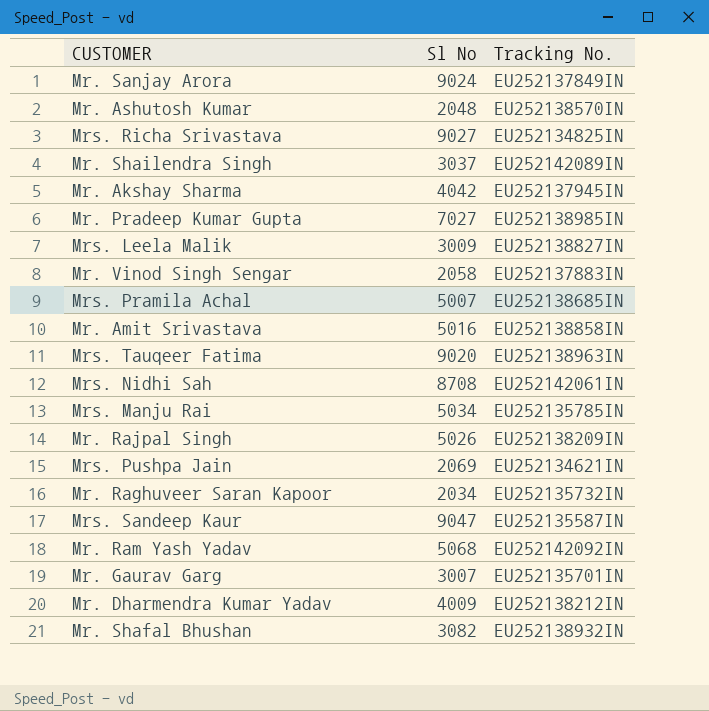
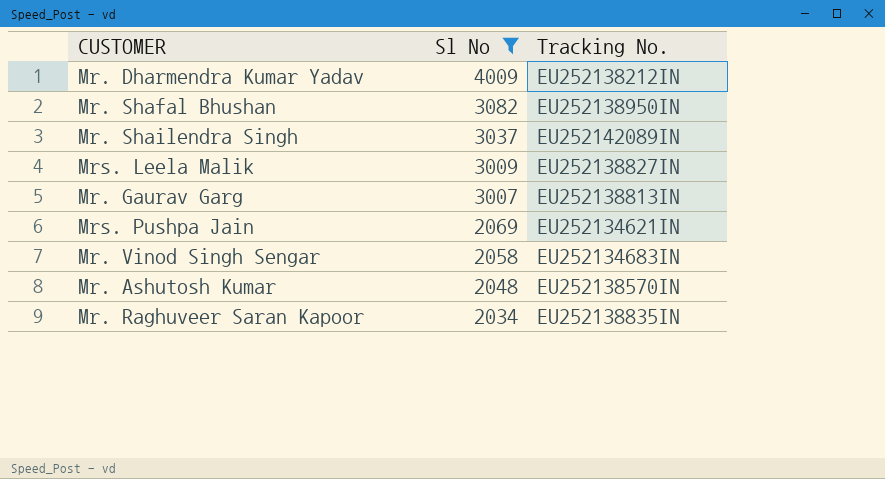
filter: none -> Sl No <= 4009
row order: none -> Sl No descending
Mr. Shafal Bhushan | Tracking No.: EU252138932IN -> EU252138950IN
Mr. Gaurav Garg | Tracking No.: EU252135701IN -> EU252138813IN
Mr. Vinod Singh Sengar | Tracking No.: EU252137883IN -> EU252134683IN
Mr. Raghuveer Saran Kapoor | Tracking No.: EU252135732IN -> EU252138835IN

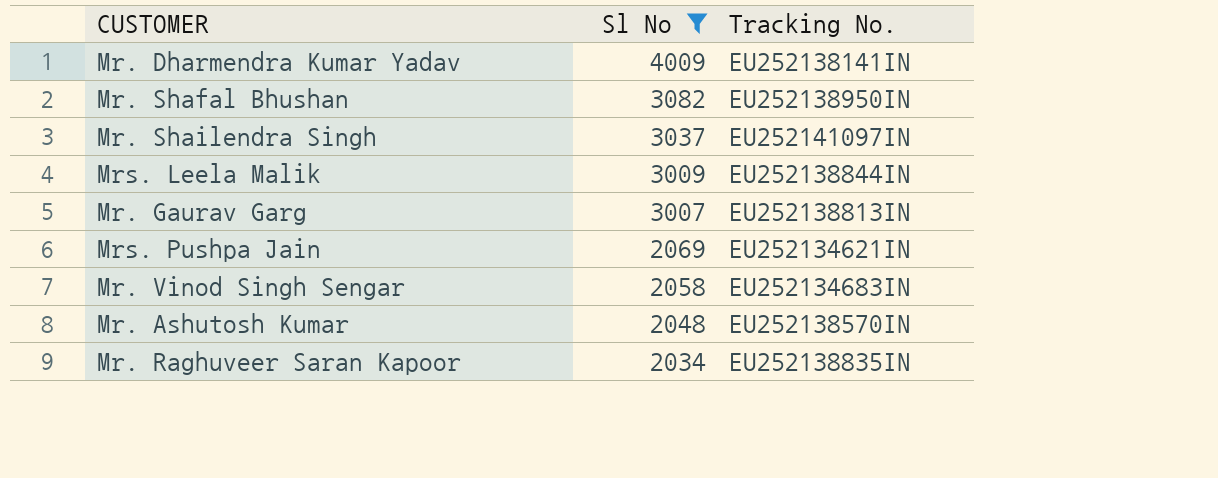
Mr. Dharmendra Kumar Yadav | Tracking No.: EU252138212IN -> EU252138141IN
Mr. Shailendra Singh | Tracking No.: EU252142089IN -> EU252141097IN
Mrs. Leela Malik | Tracking No.: EU252138827IN -> EU252138844IN

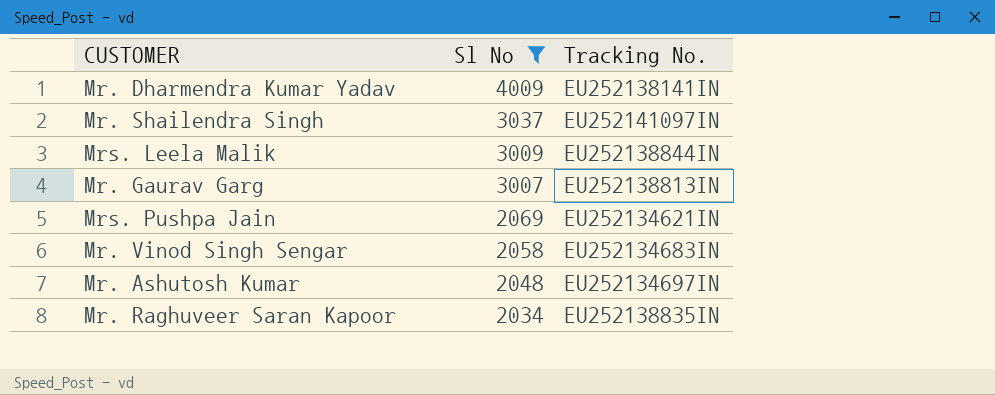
row Mr. Shafal Bhushan: 3082 | EU252138950IN -> none
Mr. Ashutosh Kumar | Tracking No.: EU252138570IN -> EU252134697IN

